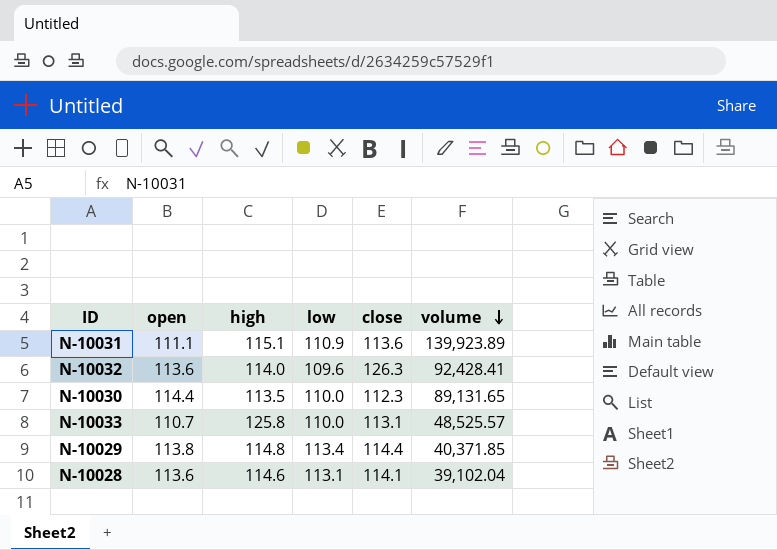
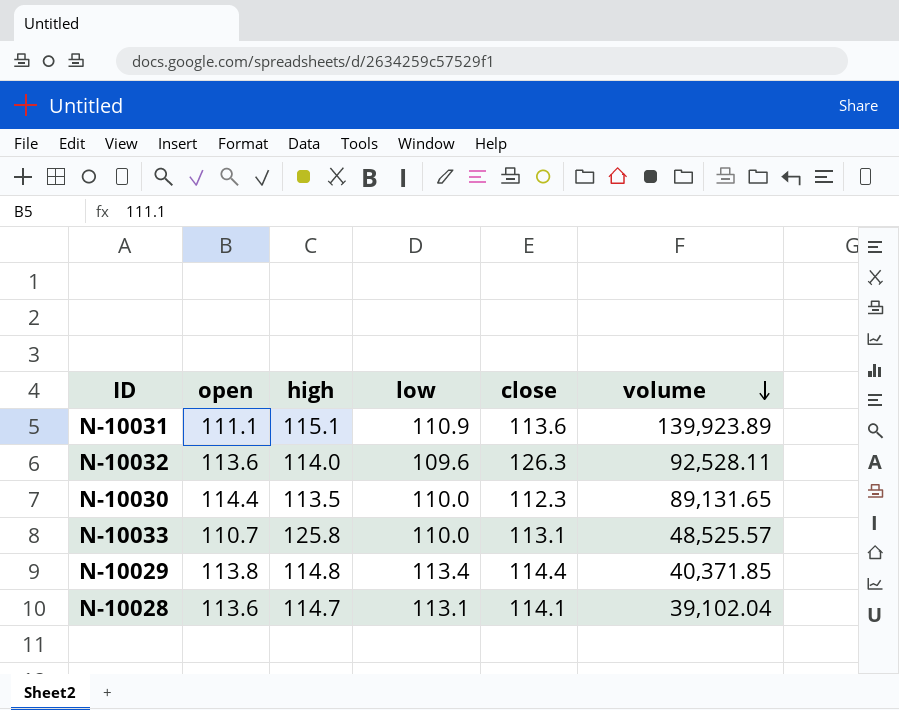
N-10032 | volume: 92,428.41 -> 92,528.11
N-10028 | high: 114.6 -> 114.7

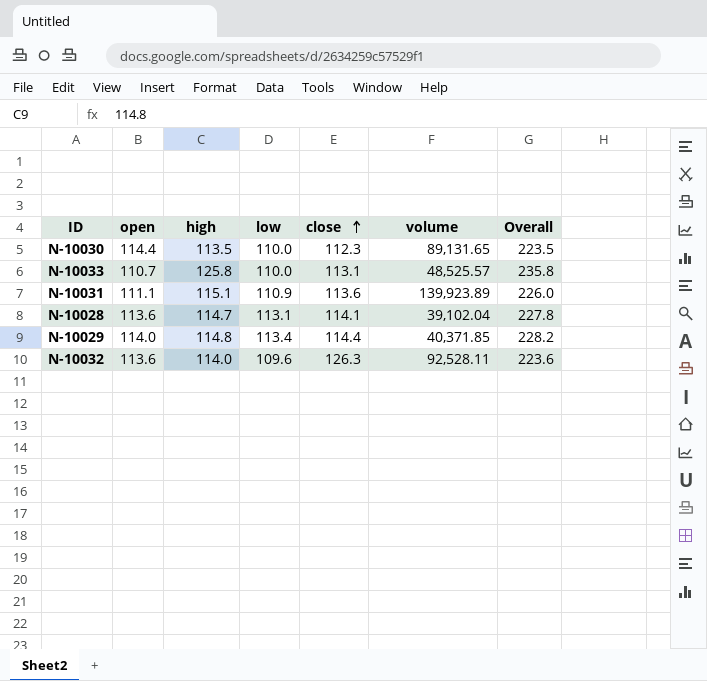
row order: volume descending -> close ascending
column Overall | formula: none -> [high] + [low]
N-10029 | open: 113.8 -> 114.0

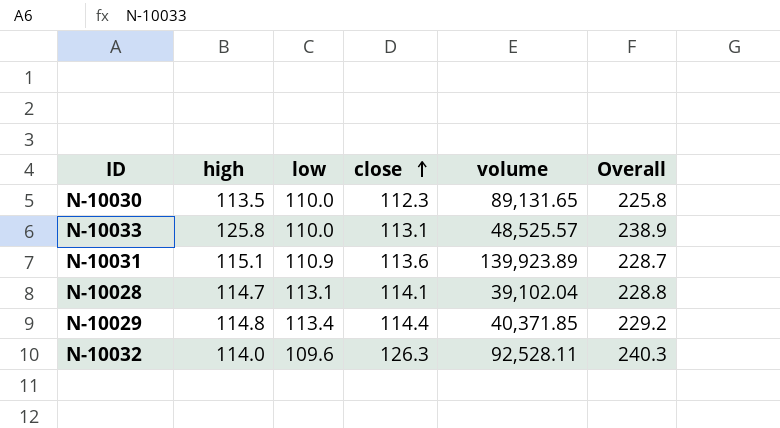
column open | position: 2 -> none
column Overall | formula: [high] + [low] -> [high] + [close]

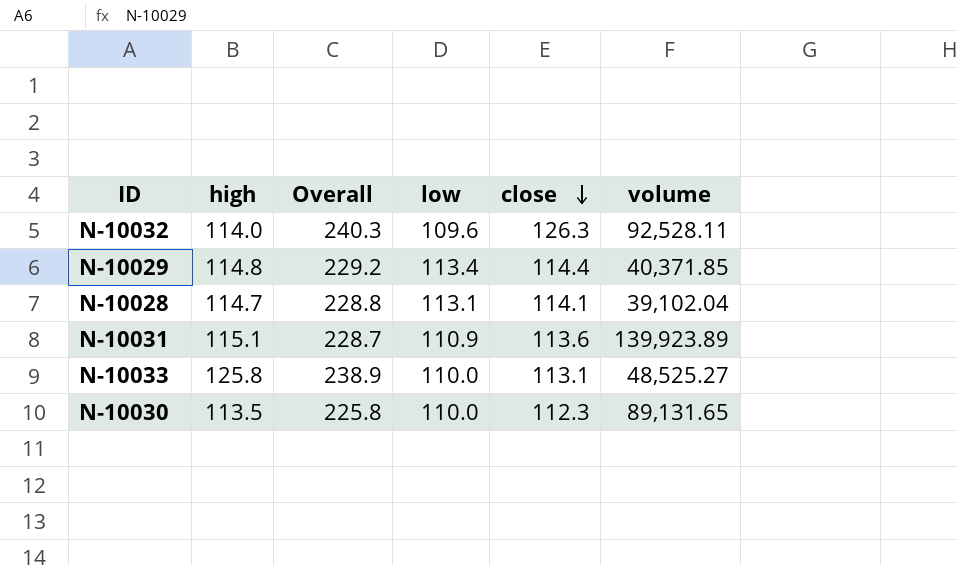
row order: close ascending -> close descending
column Overall | position: 6 -> 3
N-10033 | volume: 48,525.57 -> 48,525.27

